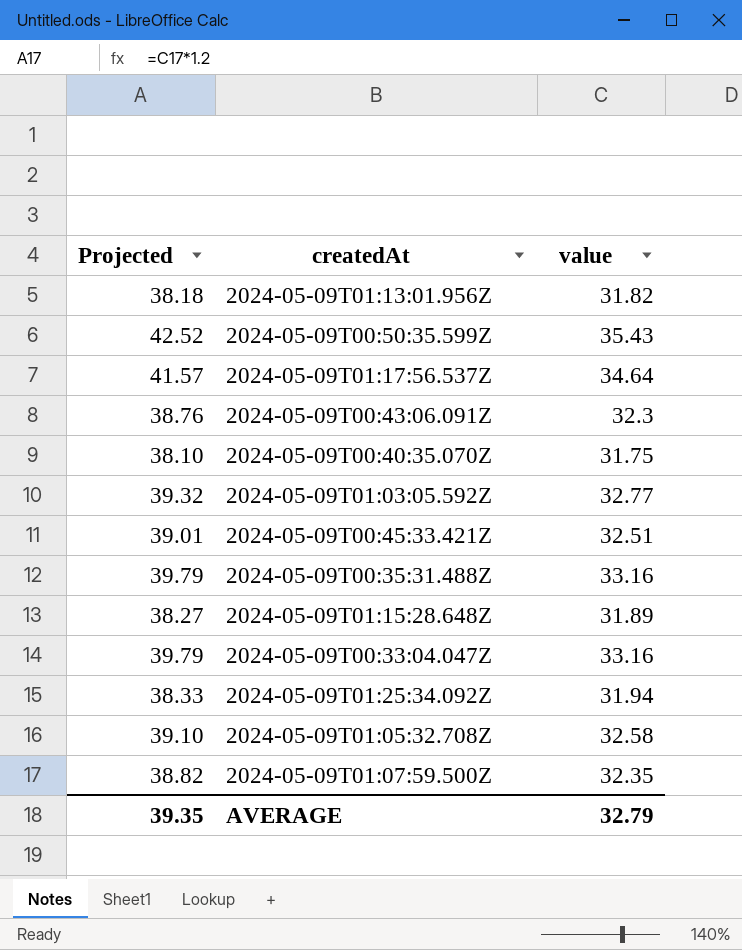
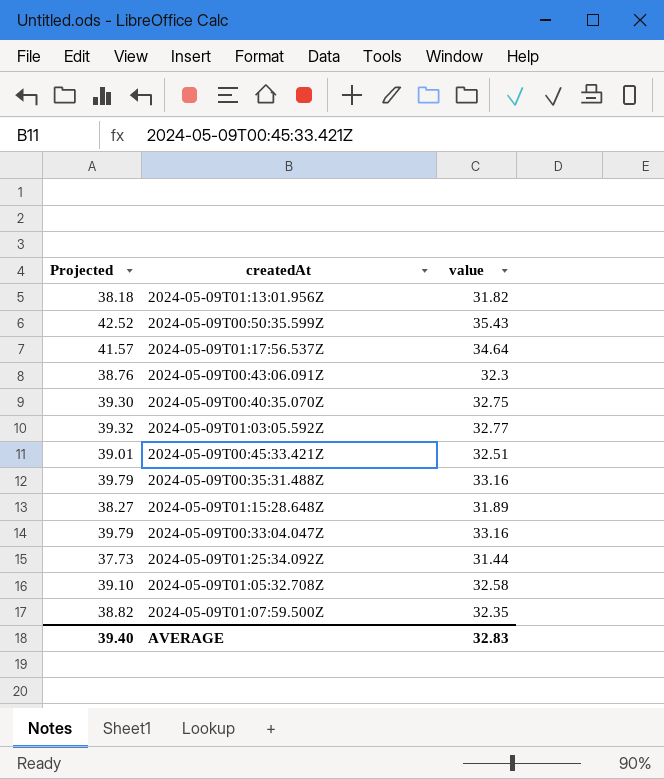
2024-05-09T00:40:35.070Z | Projected: 38.10 -> 39.30
2024-05-09T00:40:35.070Z | value: 31.75 -> 32.75
2024-05-09T01:25:34.092Z | Projected: 38.33 -> 37.73
2024-05-09T01:25:34.092Z | value: 31.94 -> 31.44
AVERAGE | Projected: 39.35 -> 39.40
AVERAGE | value: 32.79 -> 32.83

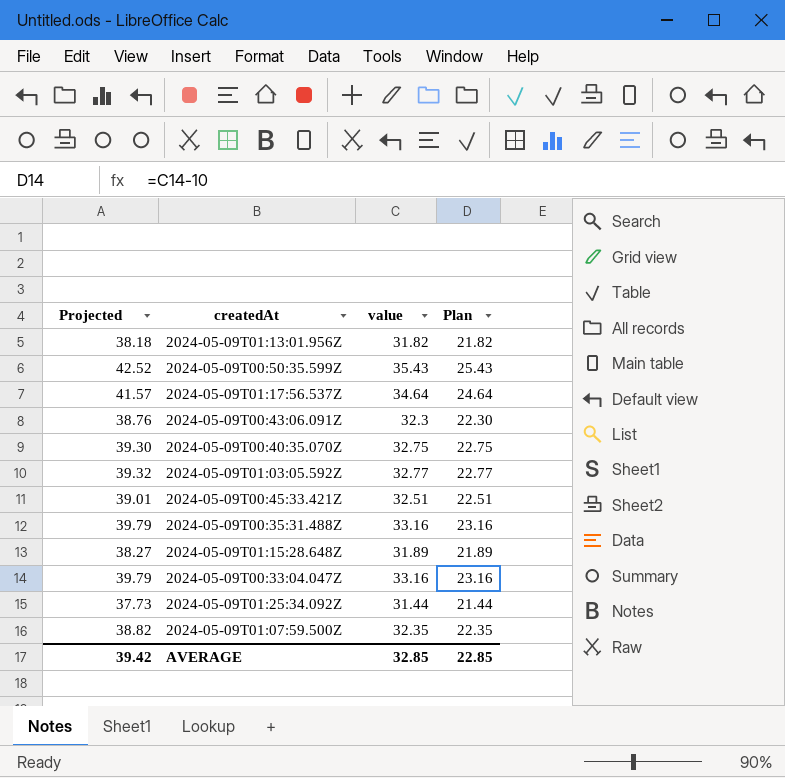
column Plan | formula: none -> [value] - 10
row 2024-05-09T01:05:32.708Z: 39.10 | 32.58 -> none
AVERAGE | Projected: 39.40 -> 39.42
AVERAGE | value: 32.83 -> 32.85

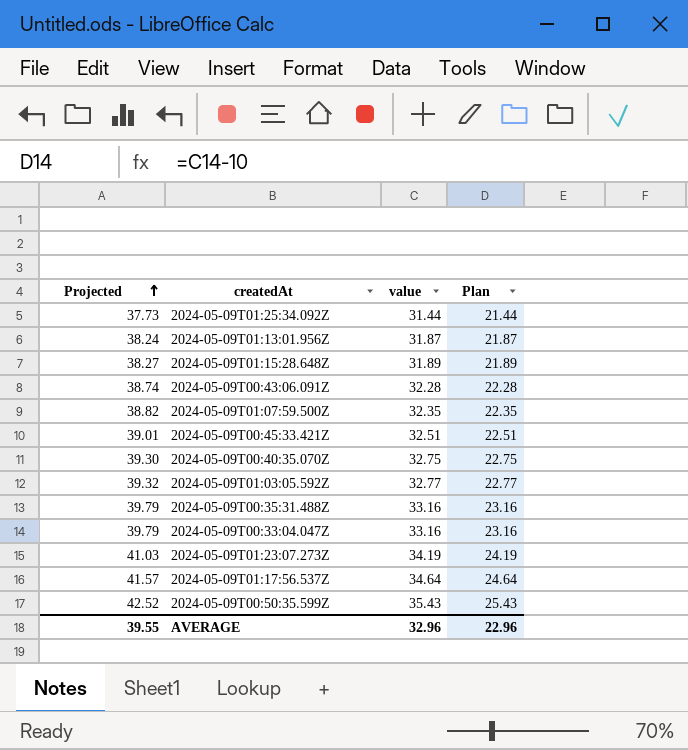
row order: none -> Projected ascending
2024-05-09T01:13:01.956Z | Projected: 38.18 -> 38.24
2024-05-09T01:13:01.956Z | value: 31.82 -> 31.87
2024-05-09T01:13:01.956Z | Plan: 21.82 -> 21.87
2024-05-09T00:43:06.091Z | Projected: 38.76 -> 38.74
2024-05-09T00:43:06.091Z | value: 32.3 -> 32.28
2024-05-09T00:43:06.091Z | Plan: 22.30 -> 22.28
row 2024-05-09T01:23:07.273Z: none -> 41.03 | 34.19 | 24.19
AVERAGE | Projected: 39.42 -> 39.55
AVERAGE | value: 32.85 -> 32.96
AVERAGE | Plan: 22.85 -> 22.96

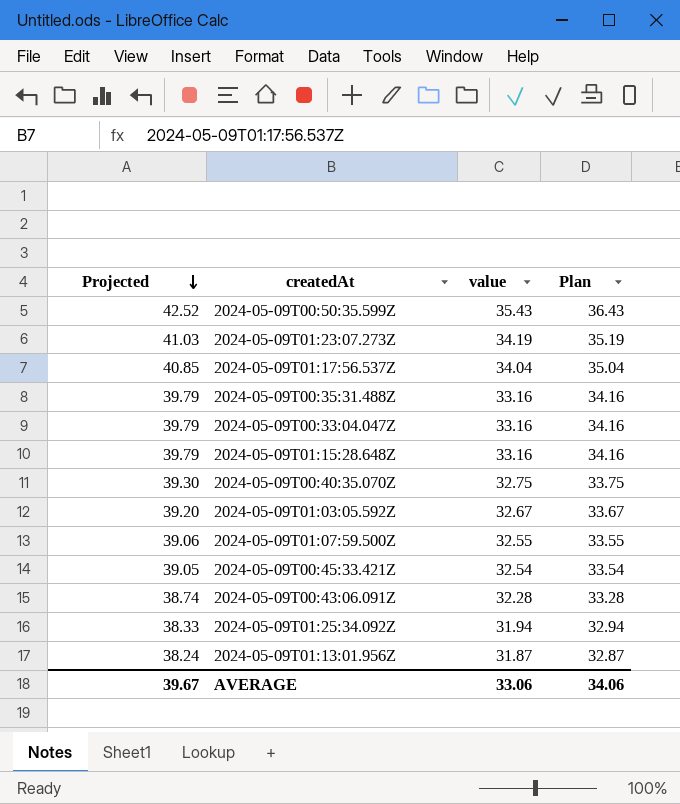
row order: Projected ascending -> Projected descending
column Plan | formula: [value] - 10 -> [value] + 1
2024-05-09T01:17:56.537Z | Projected: 41.57 -> 40.85
2024-05-09T01:17:56.537Z | value: 34.64 -> 34.04
2024-05-09T01:15:28.648Z | Projected: 38.27 -> 39.79
2024-05-09T01:15:28.648Z | value: 31.89 -> 33.16
2024-05-09T01:03:05.592Z | Projected: 39.32 -> 39.20
2024-05-09T01:03:05.592Z | value: 32.77 -> 32.67
2024-05-09T01:07:59.500Z | Projected: 38.82 -> 39.06
2024-05-09T01:07:59.500Z | value: 32.35 -> 32.55
2024-05-09T00:45:33.421Z | Projected: 39.01 -> 39.05
2024-05-09T00:45:33.421Z | value: 32.51 -> 32.54
2024-05-09T01:25:34.092Z | Projected: 37.73 -> 38.33
2024-05-09T01:25:34.092Z | value: 31.44 -> 31.94
AVERAGE | Projected: 39.55 -> 39.67
AVERAGE | value: 32.96 -> 33.06
AVERAGE | Plan: 22.96 -> 34.06

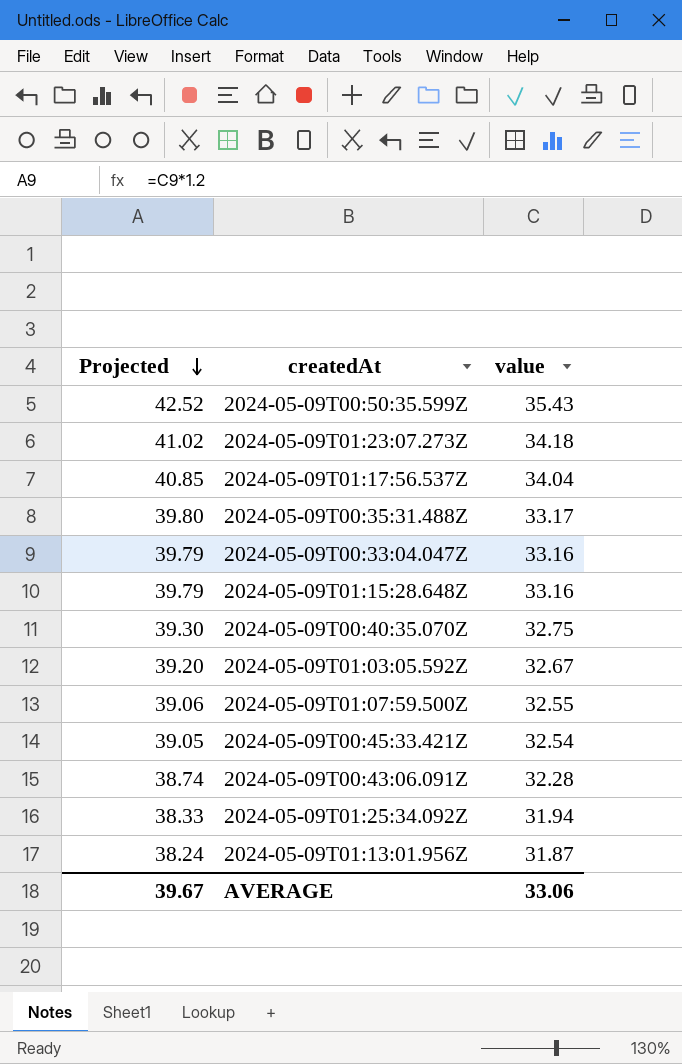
column Plan | formula: [value] + 1 -> none
2024-05-09T01:23:07.273Z | Projected: 41.03 -> 41.02
2024-05-09T01:23:07.273Z | value: 34.19 -> 34.18
2024-05-09T00:35:31.488Z | Projected: 39.79 -> 39.80
2024-05-09T00:35:31.488Z | value: 33.16 -> 33.17

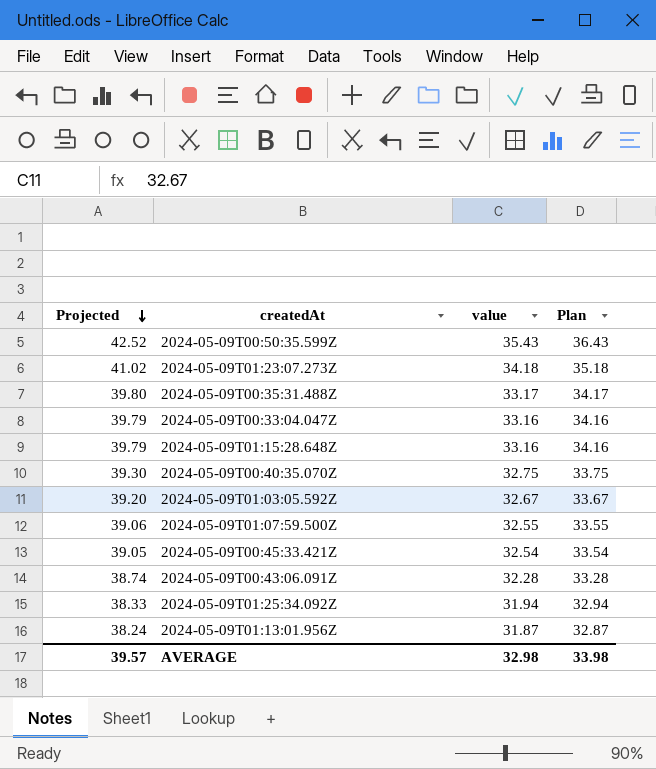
column Plan | formula: none -> [value] + 1
row 2024-05-09T01:17:56.537Z: 40.85 | 34.04 -> none
AVERAGE | Projected: 39.67 -> 39.57
AVERAGE | value: 33.06 -> 32.98

